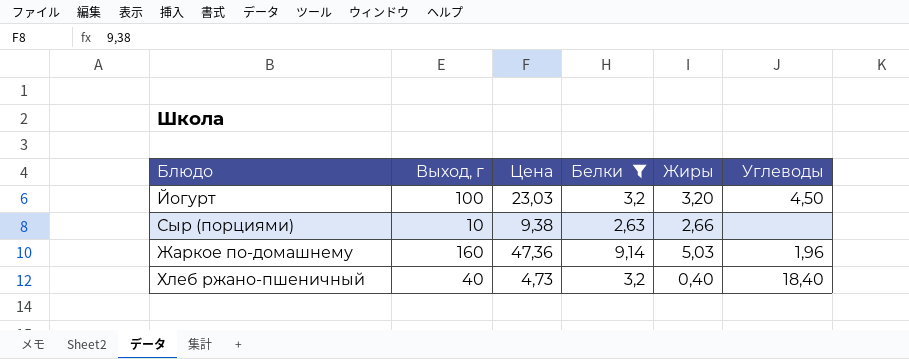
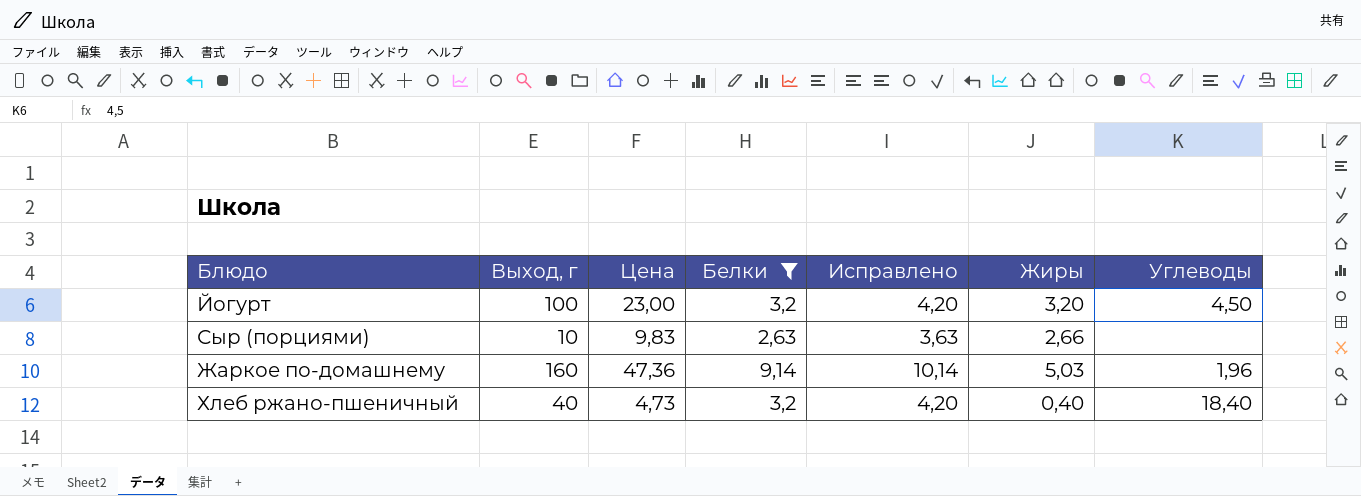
column Исправлено | formula: none -> [Белки] + 1
Йогурт | Цена: 23,03 -> 23,00
Сыр (порциями) | Цена: 9,38 -> 9,83

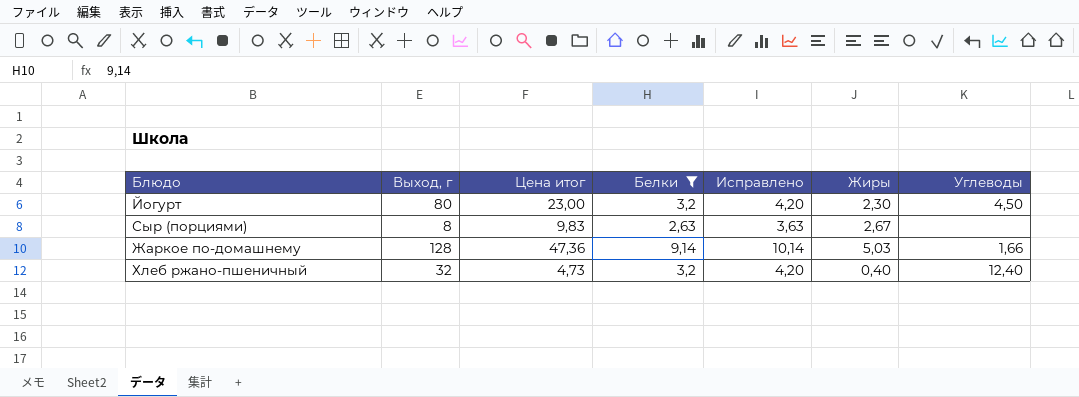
column name: Цена -> Цена итог
Йогурт | Выход, г: 100 -> 80
Йогурт | Жиры: 3,20 -> 2,30
Сыр (порциями) | Выход, г: 10 -> 8
Сыр (порциями) | Жиры: 2,66 -> 2,67
Жаркое по-домашнему | Выход, г: 160 -> 128
Жаркое по-домашнему | Углеводы: 1,96 -> 1,66
Хлеб ржано-пшеничный | Выход, г: 40 -> 32
Хлеб ржано-пшеничный | Углеводы: 18,40 -> 12,40

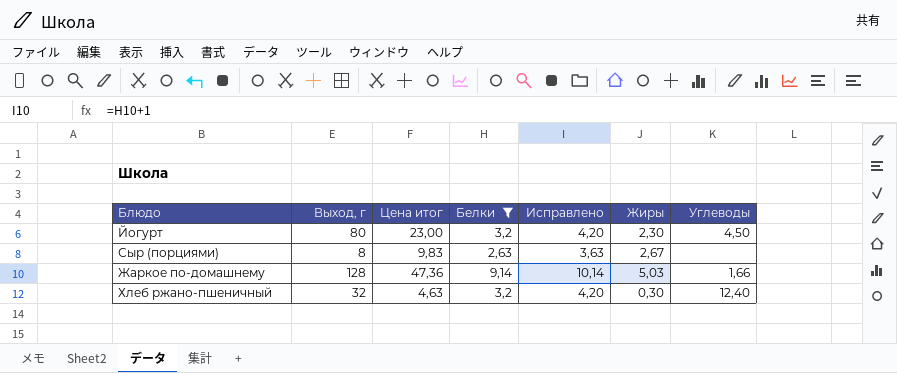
Хлеб ржано-пшеничный | Цена итог: 4,73 -> 4,63
Хлеб ржано-пшеничный | Жиры: 0,40 -> 0,30

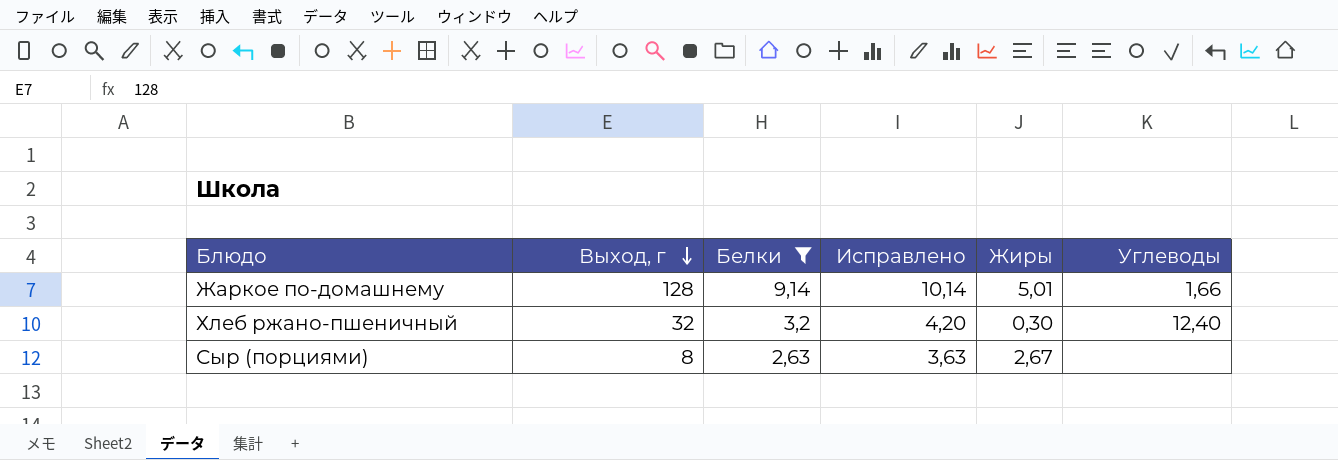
row order: none -> Выход, г descending
column Цена итог | position: 3 -> none
row Йогурт: 80 | 23,00 | 3,2 | 4,20 | 2,30 | 4,50 -> none
Жаркое по-домашнему | Жиры: 5,03 -> 5,01

